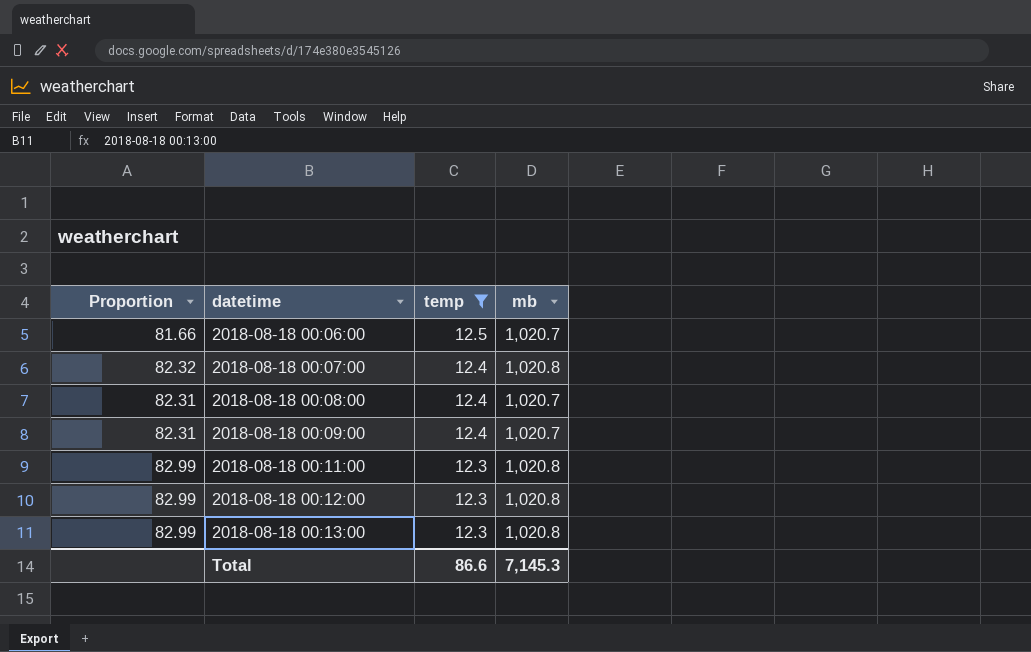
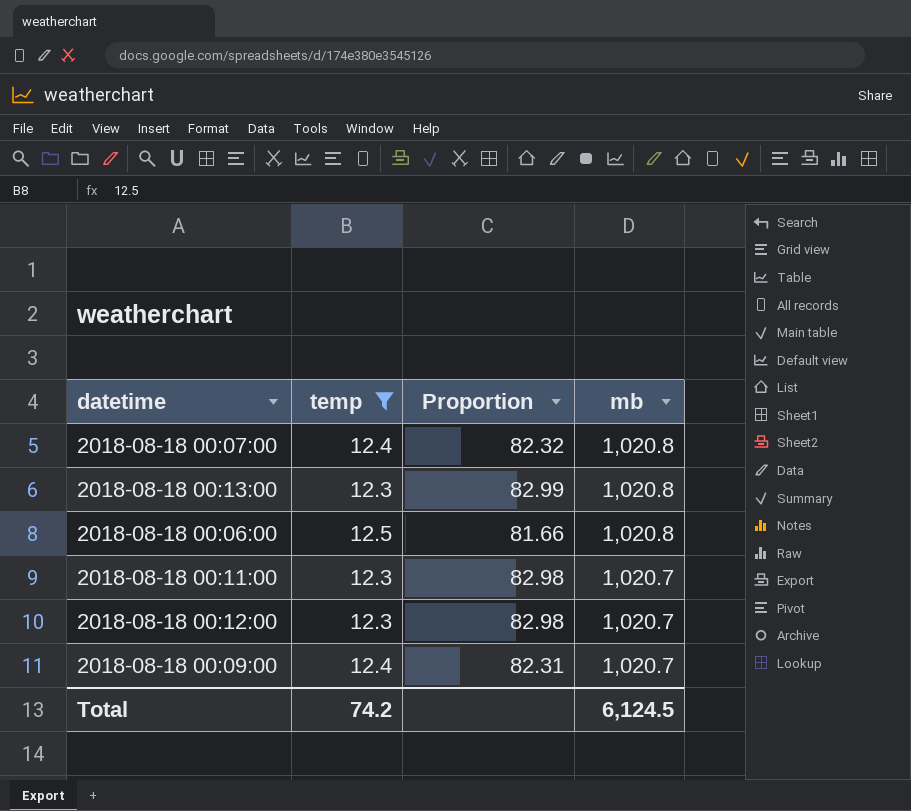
row order: datetime ascending -> mb descending
column Proportion | position: 1 -> 3
row 2018-08-18 00:08:00: 82.31 | 12.4 | 1,020.7 -> none
2018-08-18 00:06:00 | mb: 1,020.7 -> 1,020.8
2018-08-18 00:11:00 | Proportion: 82.99 -> 82.98
2018-08-18 00:11:00 | mb: 1,020.8 -> 1,020.7
2018-08-18 00:12:00 | Proportion: 82.99 -> 82.98
2018-08-18 00:12:00 | mb: 1,020.8 -> 1,020.7
Total | temp: 86.6 -> 74.2
Total | mb: 7,145.3 -> 6,124.5

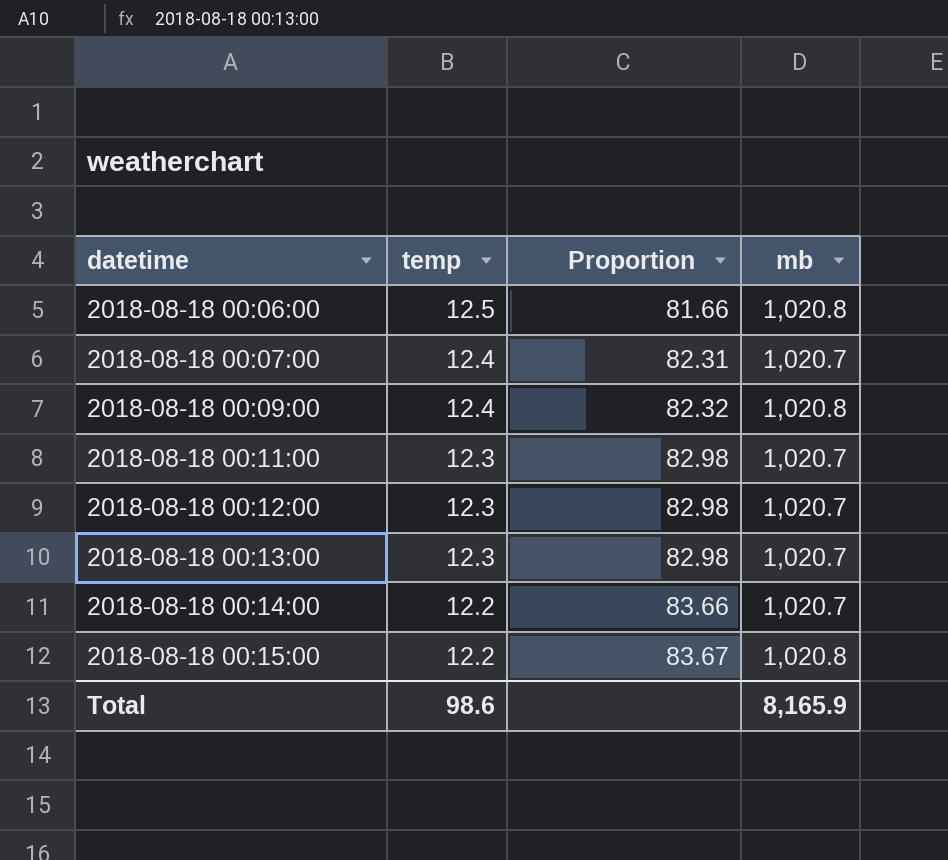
filter: temp != 12.2 -> none
row order: mb descending -> datetime ascending
2018-08-18 00:07:00 | Proportion: 82.32 -> 82.31
2018-08-18 00:07:00 | mb: 1,020.8 -> 1,020.7
2018-08-18 00:09:00 | Proportion: 82.31 -> 82.32
2018-08-18 00:09:00 | mb: 1,020.7 -> 1,020.8
2018-08-18 00:13:00 | Proportion: 82.99 -> 82.98
2018-08-18 00:13:00 | mb: 1,020.8 -> 1,020.7
Total | temp: 74.2 -> 98.6
Total | mb: 6,124.5 -> 8,165.9

